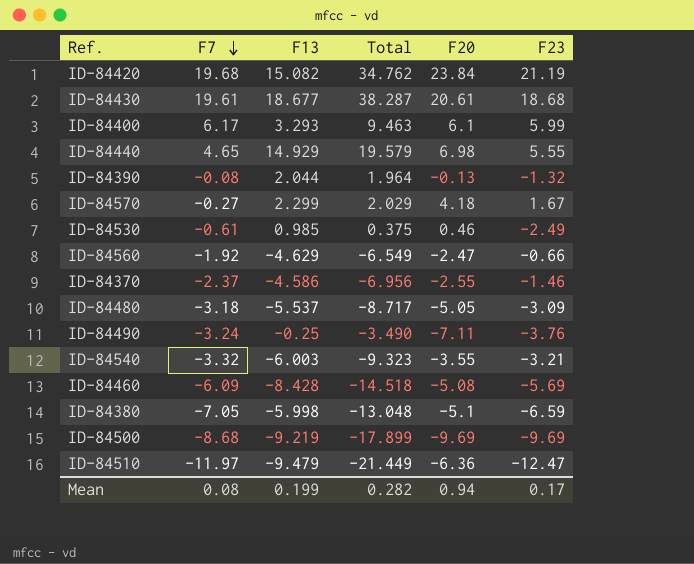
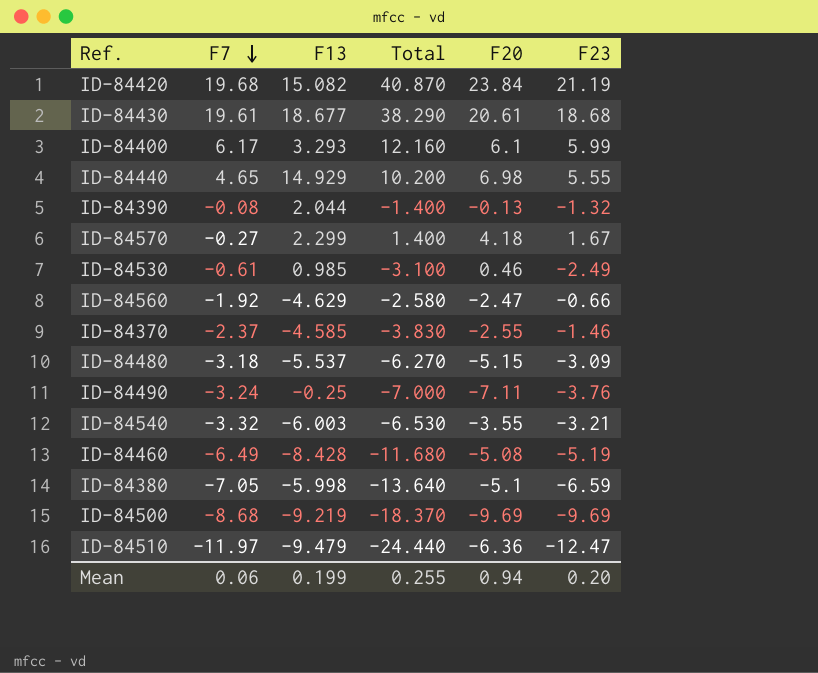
column Total | formula: [F7] + [F13] -> [F7] + [F23]
ID-84370 | F13: -4.586 -> -4.585
ID-84480 | F20: -5.05 -> -5.15
ID-84460 | F7: -6.09 -> -6.49
ID-84460 | F23: -5.69 -> -5.19
Mean | F7: 0.08 -> 0.06
Mean | Total: 0.282 -> 0.255
Mean | F23: 0.17 -> 0.20

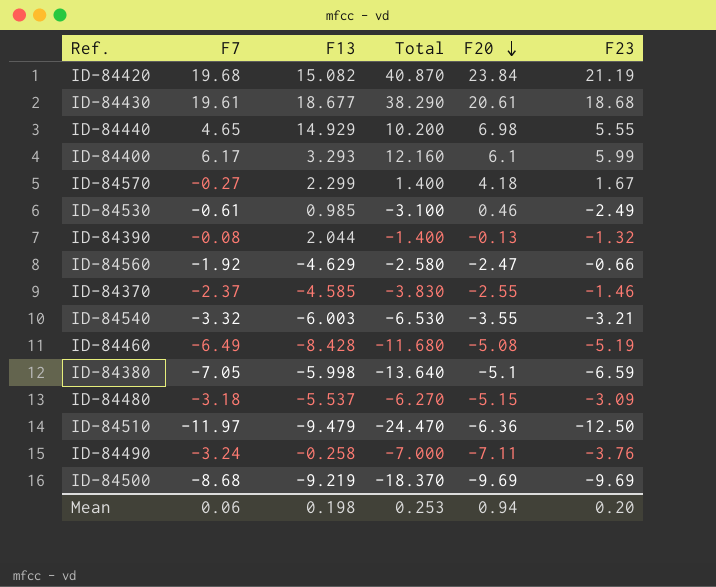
row order: F7 descending -> F20 descending
ID-84510 | Total: -24.440 -> -24.470
ID-84510 | F23: -12.47 -> -12.50
ID-84490 | F13: -0.25 -> -0.258
Mean | F13: 0.199 -> 0.198
Mean | Total: 0.255 -> 0.253

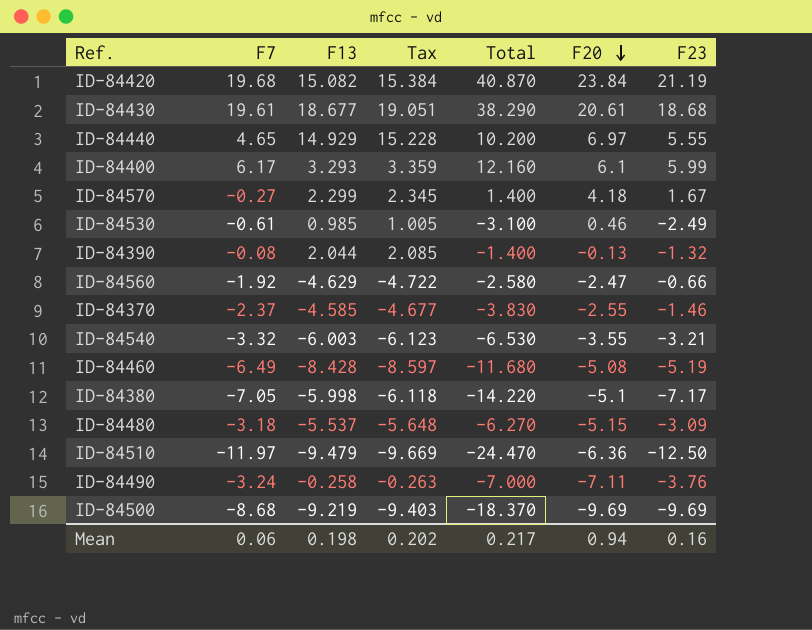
column Tax | formula: none -> [F13] * 1.02
ID-84440 | F20: 6.98 -> 6.97
ID-84380 | Total: -13.640 -> -14.220
ID-84380 | F23: -6.59 -> -7.17
Mean | Total: 0.253 -> 0.217
Mean | F23: 0.20 -> 0.16

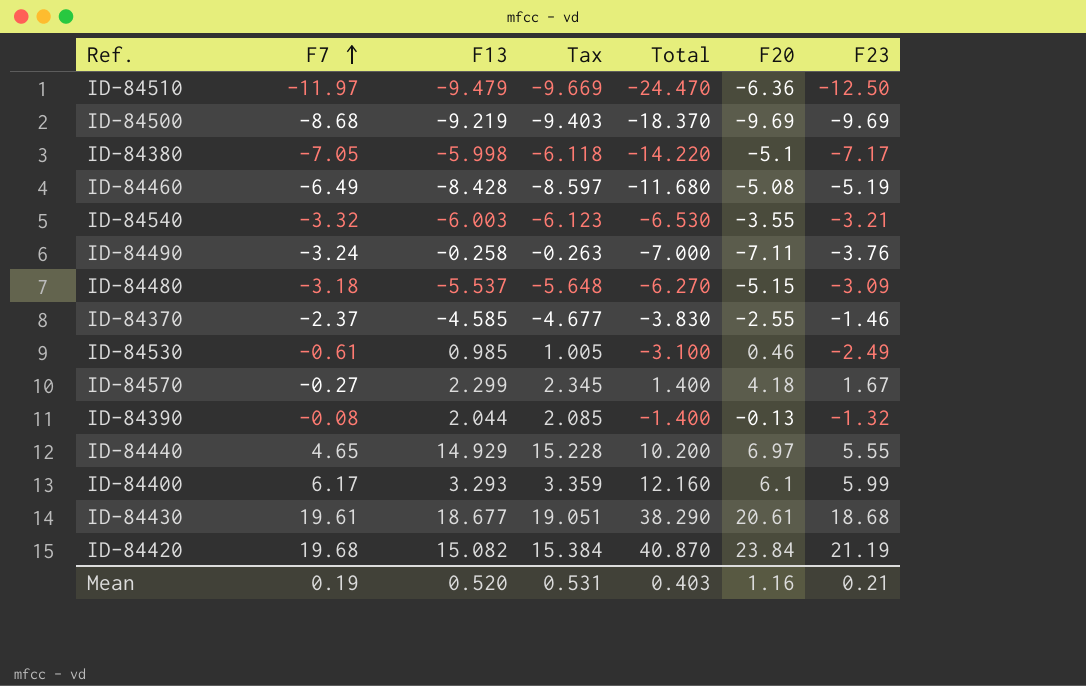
row order: F20 descending -> F7 ascending
row ID-84560: -1.92 | -4.629 | -4.722 | -2.580 | -2.47 | -0.66 -> none
Mean | F7: 0.06 -> 0.19
Mean | F13: 0.198 -> 0.520
Mean | Tax: 0.202 -> 0.531
Mean | Total: 0.217 -> 0.403
Mean | F20: 0.94 -> 1.16
Mean | F23: 0.16 -> 0.21

